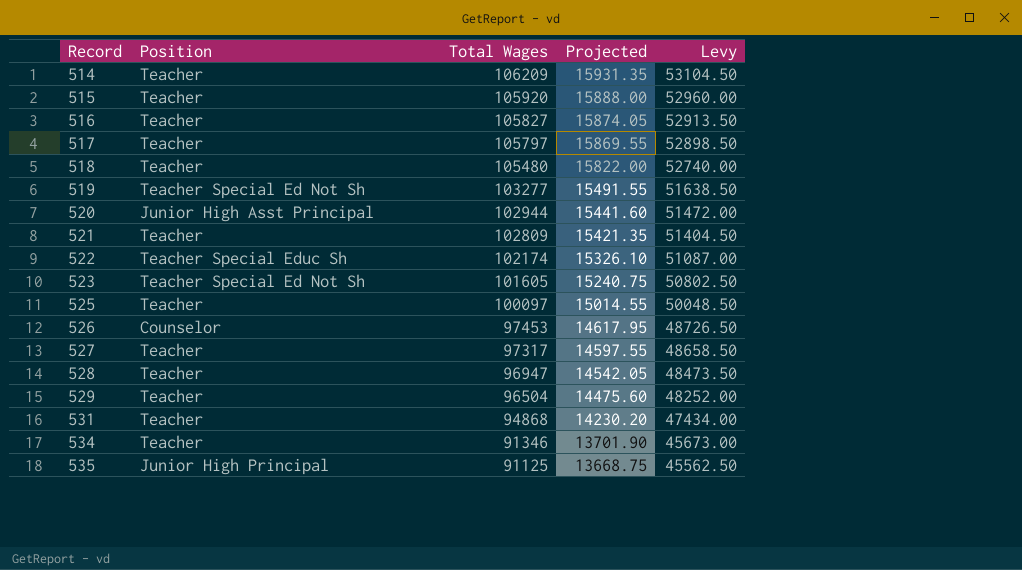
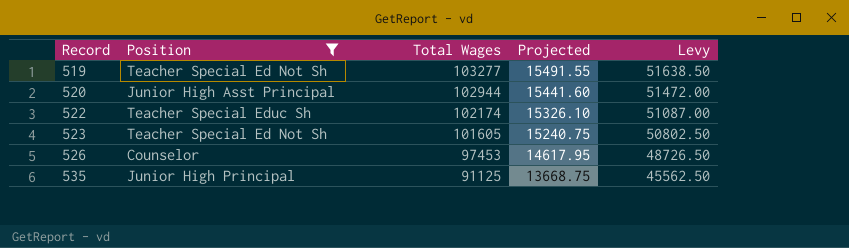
filter: none -> Position != Teacher

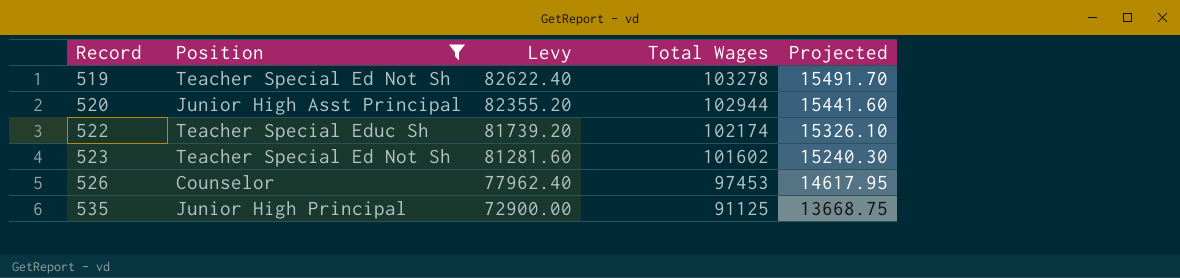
column Levy | formula: [Total Wages] * 0.5 -> [Total Wages] * 0.8
column Levy | position: 5 -> 3
519 | Total Wages: 103277 -> 103278
519 | Projected: 15491.55 -> 15491.70
523 | Total Wages: 101605 -> 101602
523 | Projected: 15240.75 -> 15240.30

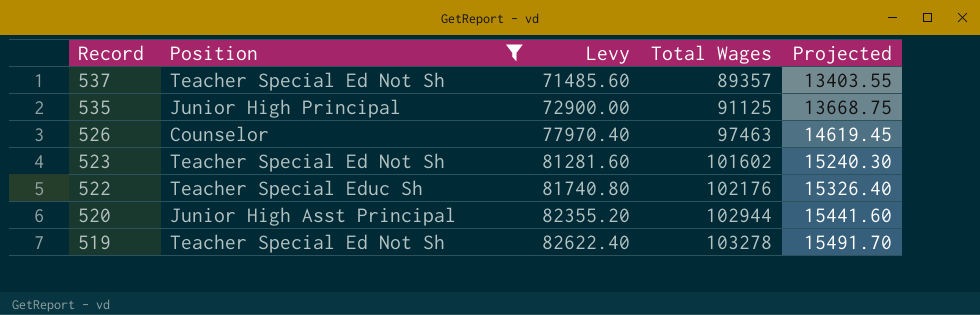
row order: Record ascending -> Record descending
row 537: none -> Teacher Special Ed Not Sh | 71485.60 | 89357 | 13403.55
526 | Levy: 77962.40 -> 77970.40
526 | Total Wages: 97453 -> 97463
526 | Projected: 14617.95 -> 14619.45
522 | Levy: 81739.20 -> 81740.80
522 | Total Wages: 102174 -> 102176
522 | Projected: 15326.10 -> 15326.40

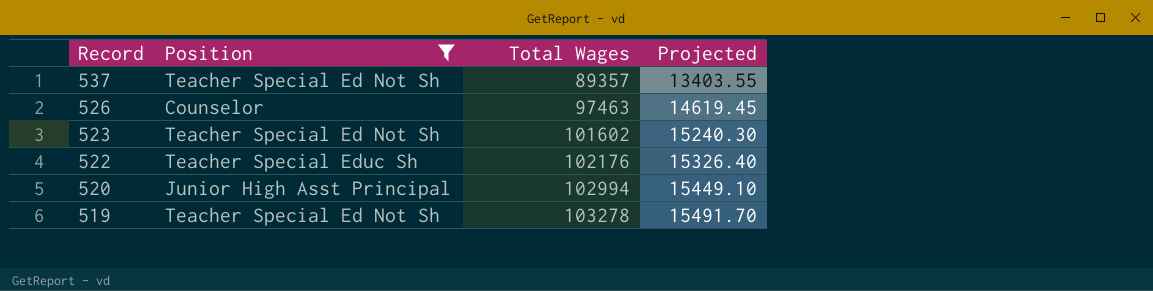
column Levy | formula: [Total Wages] * 0.8 -> none
row 535: Junior High Principal | 72900.00 | 91125 | 13668.75 -> none
520 | Total Wages: 102944 -> 102994
520 | Projected: 15441.60 -> 15449.10

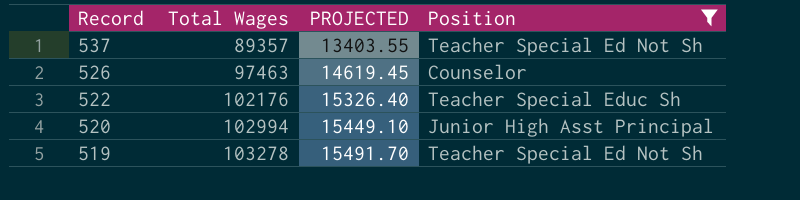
column name: Projected -> PROJECTED
column Position | position: 2 -> 4
row 523: Teacher Special Ed Not Sh | 101602 | 15240.30 -> none

